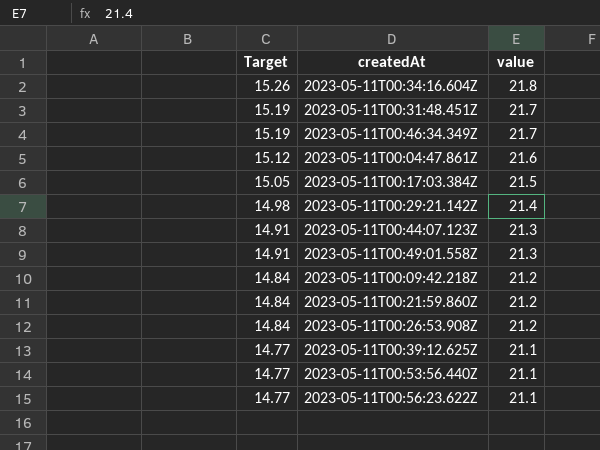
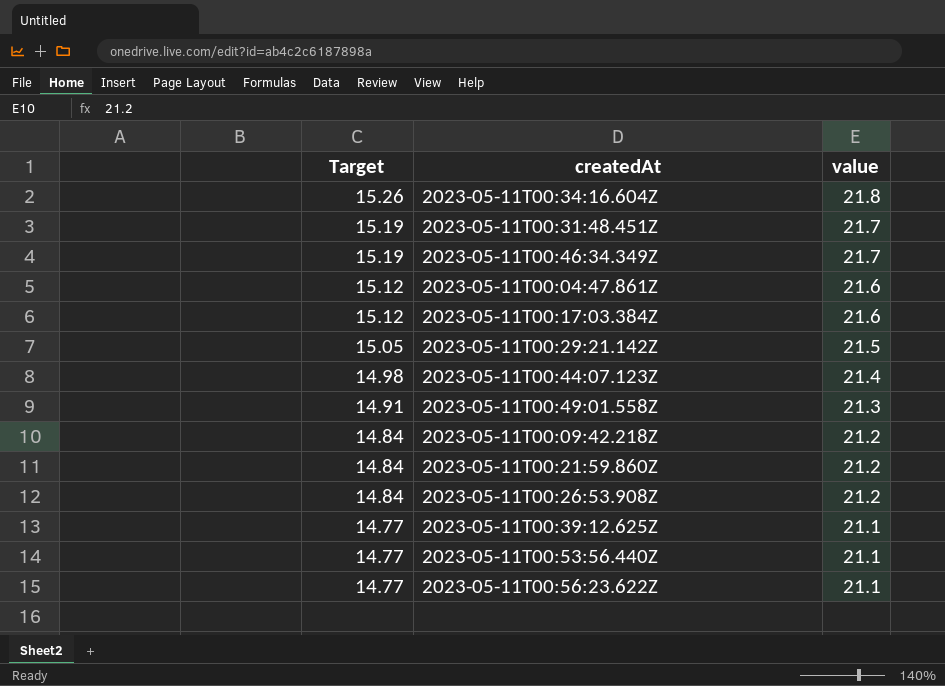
2023-05-11T00:17:03.384Z | Target: 15.05 -> 15.12
2023-05-11T00:17:03.384Z | value: 21.5 -> 21.6
2023-05-11T00:29:21.142Z | Target: 14.98 -> 15.05
2023-05-11T00:29:21.142Z | value: 21.4 -> 21.5
2023-05-11T00:44:07.123Z | Target: 14.91 -> 14.98
2023-05-11T00:44:07.123Z | value: 21.3 -> 21.4

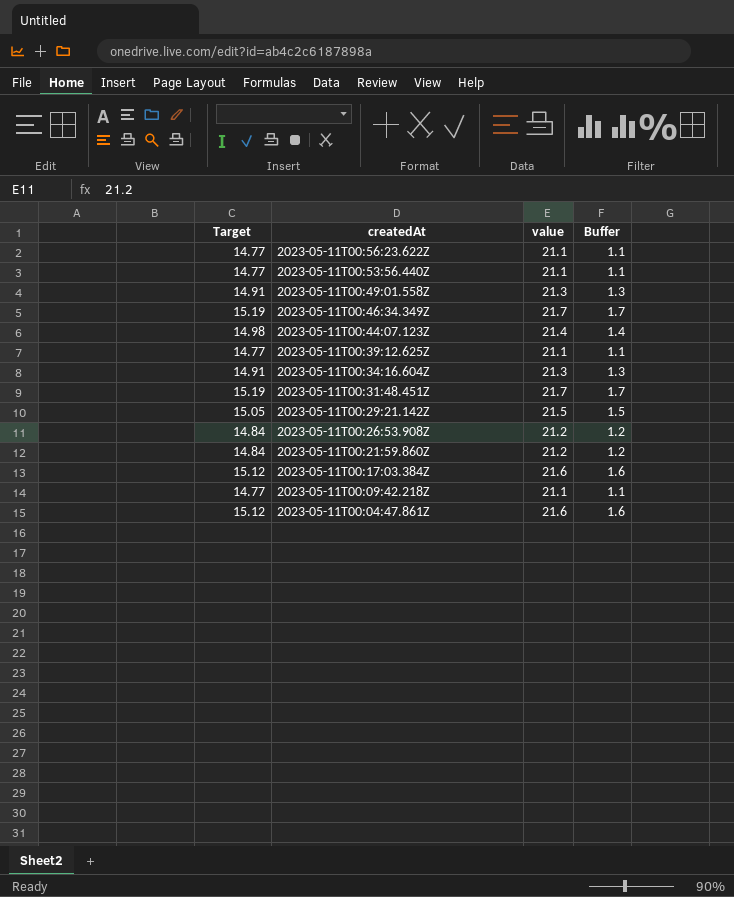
row order: Target descending -> createdAt descending
column Buffer | formula: none -> [value] - 20
2023-05-11T00:34:16.604Z | Target: 15.26 -> 14.91
2023-05-11T00:34:16.604Z | value: 21.8 -> 21.3
2023-05-11T00:09:42.218Z | Target: 14.84 -> 14.77
2023-05-11T00:09:42.218Z | value: 21.2 -> 21.1

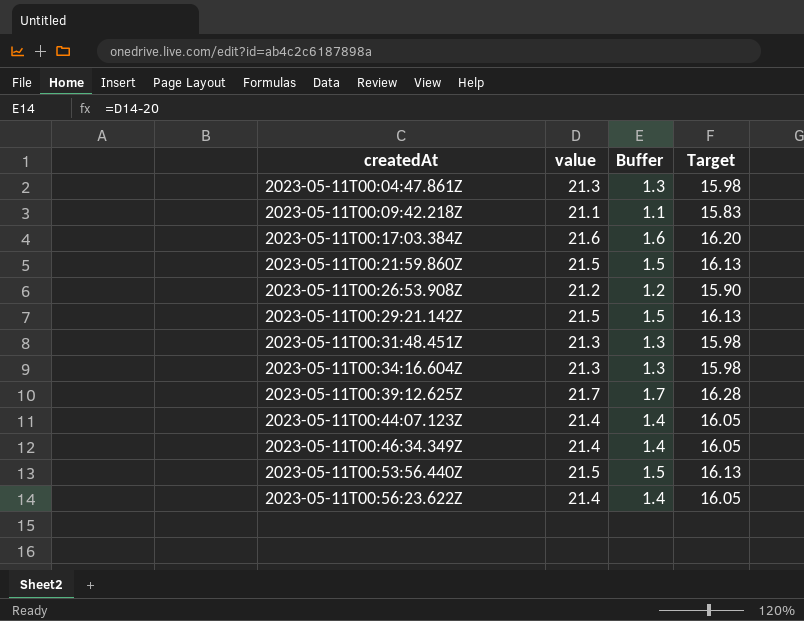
row order: createdAt descending -> createdAt ascending
column Target | formula: [value] * 0.7 -> [value] * 0.75
column Target | position: 1 -> 4
row 2023-05-11T00:49:01.558Z: 14.91 | 21.3 | 1.3 -> none
2023-05-11T00:04:47.861Z | value: 21.6 -> 21.3
2023-05-11T00:04:47.861Z | Buffer: 1.6 -> 1.3
2023-05-11T00:21:59.860Z | value: 21.2 -> 21.5
2023-05-11T00:21:59.860Z | Buffer: 1.2 -> 1.5
2023-05-11T00:31:48.451Z | value: 21.7 -> 21.3
2023-05-11T00:31:48.451Z | Buffer: 1.7 -> 1.3
2023-05-11T00:39:12.625Z | value: 21.1 -> 21.7
2023-05-11T00:39:12.625Z | Buffer: 1.1 -> 1.7
2023-05-11T00:46:34.349Z | value: 21.7 -> 21.4
2023-05-11T00:46:34.349Z | Buffer: 1.7 -> 1.4
2023-05-11T00:53:56.440Z | value: 21.1 -> 21.5
2023-05-11T00:53:56.440Z | Buffer: 1.1 -> 1.5
2023-05-11T00:56:23.622Z | value: 21.1 -> 21.4
2023-05-11T00:56:23.622Z | Buffer: 1.1 -> 1.4

